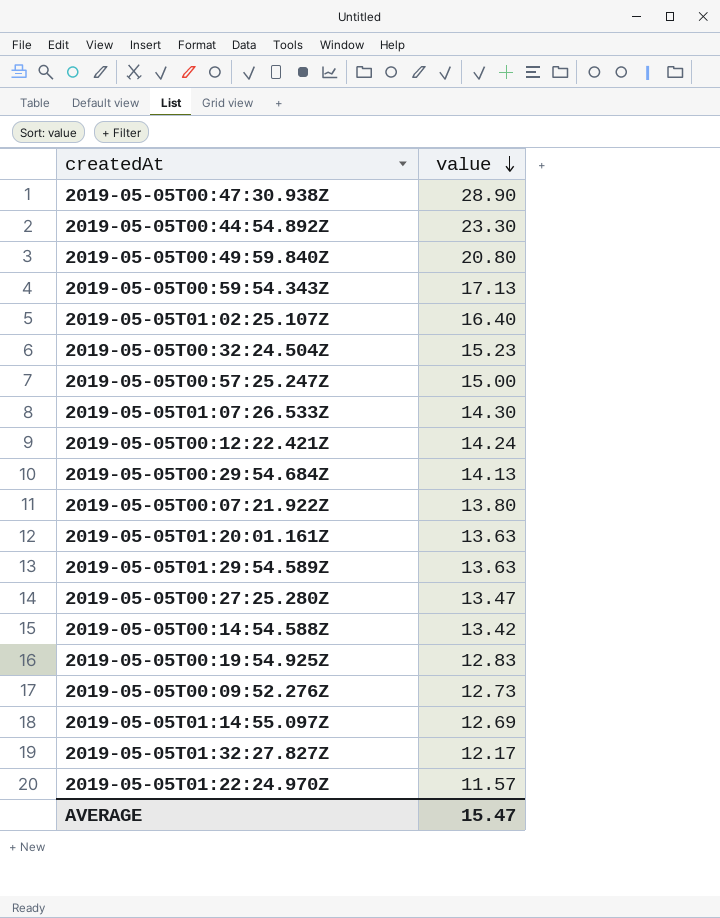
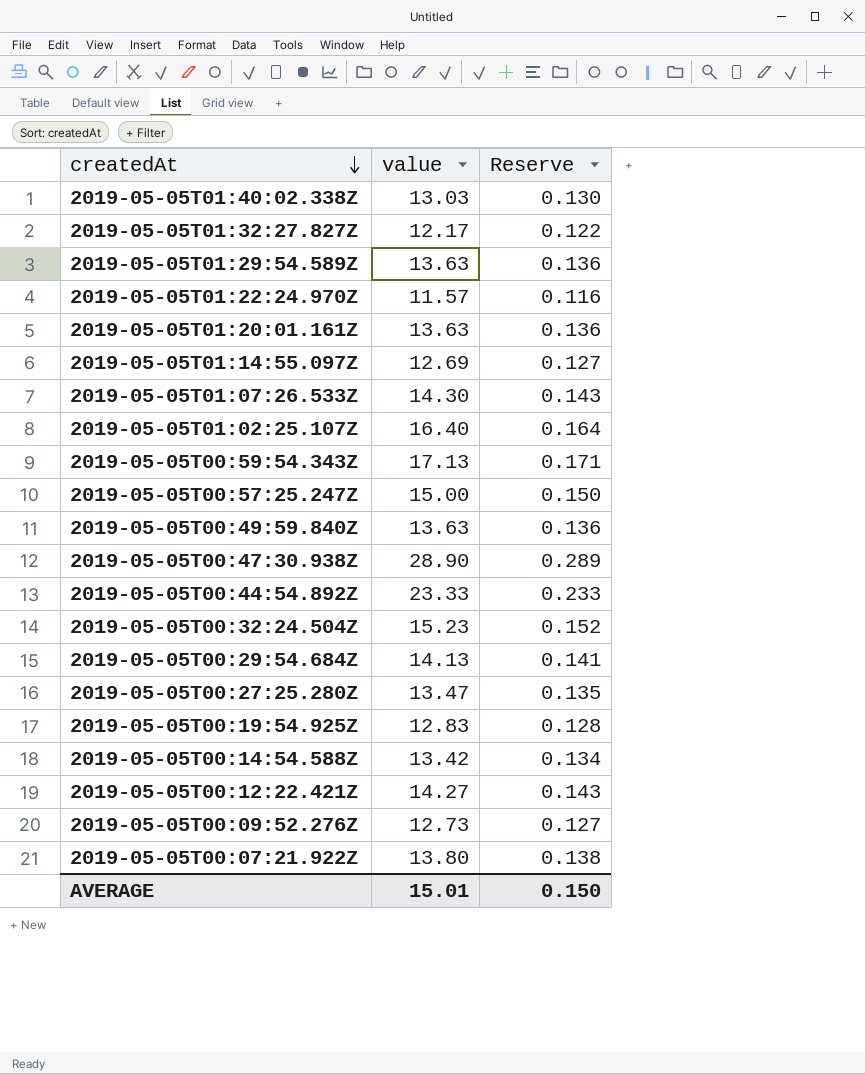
row order: value descending -> createdAt descending
column Reserve | formula: none -> [value] * 0.01
row 2019-05-05T01:40:02.338Z: none -> 13.03 | 0.130
2019-05-05T00:49:59.840Z | value: 20.80 -> 13.63
2019-05-05T00:44:54.892Z | value: 23.30 -> 23.33
2019-05-05T00:12:22.421Z | value: 14.24 -> 14.27
AVERAGE | value: 15.47 -> 15.01

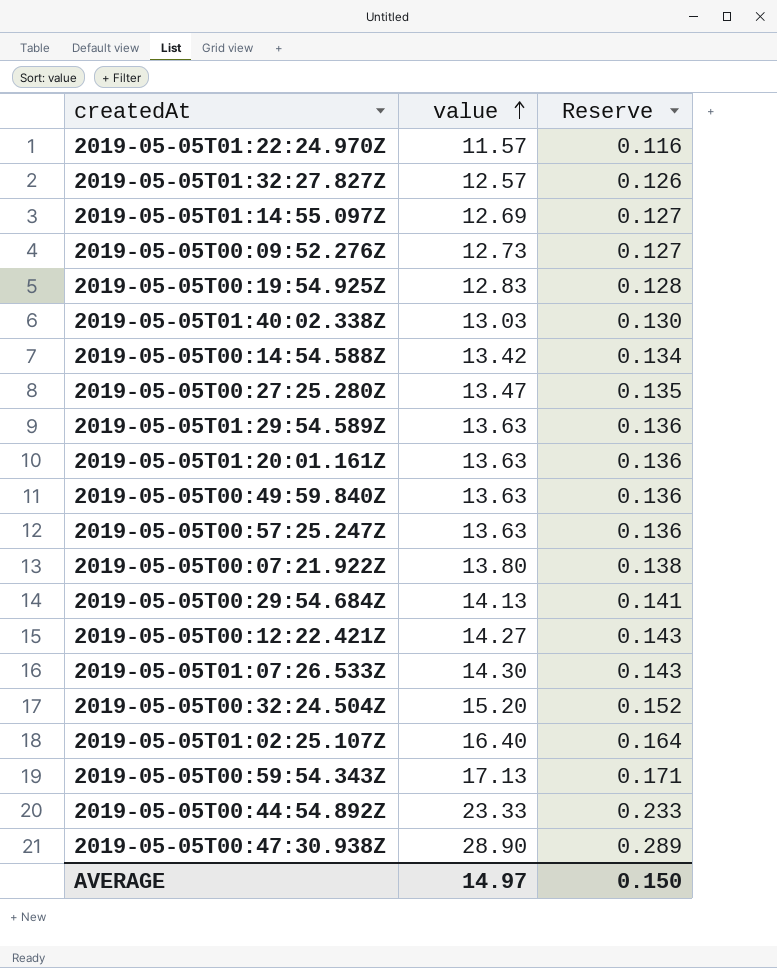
row order: createdAt descending -> value ascending
2019-05-05T01:32:27.827Z | value: 12.17 -> 12.57
2019-05-05T01:32:27.827Z | Reserve: 0.122 -> 0.126
2019-05-05T00:57:25.247Z | value: 15.00 -> 13.63
2019-05-05T00:57:25.247Z | Reserve: 0.150 -> 0.136
2019-05-05T00:32:24.504Z | value: 15.23 -> 15.20
AVERAGE | value: 15.01 -> 14.97

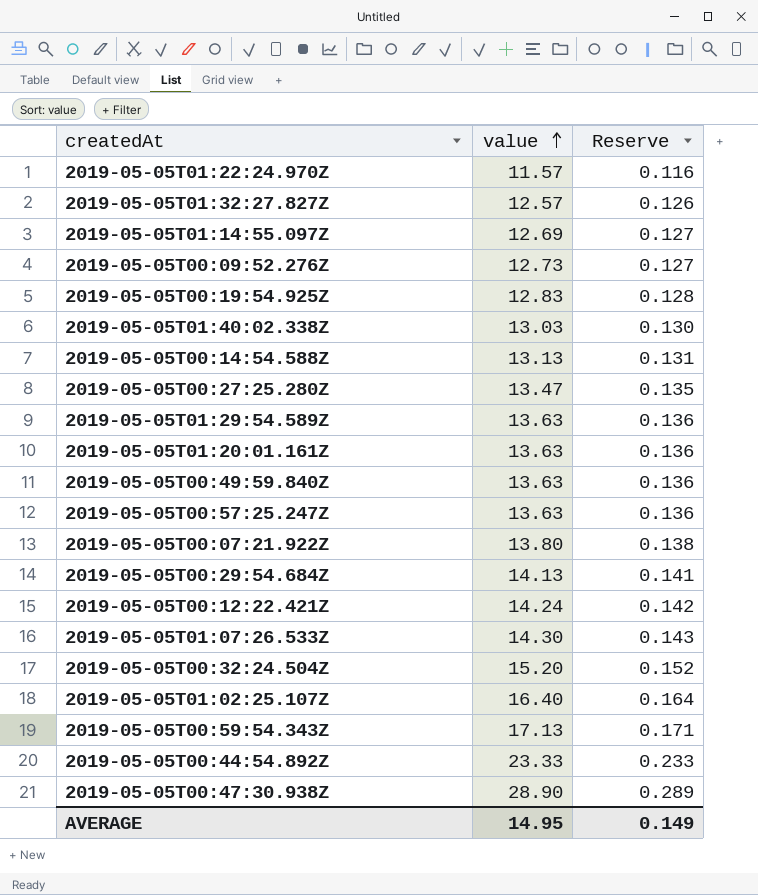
2019-05-05T00:14:54.588Z | value: 13.42 -> 13.13
2019-05-05T00:14:54.588Z | Reserve: 0.134 -> 0.131
2019-05-05T00:12:22.421Z | value: 14.27 -> 14.24
2019-05-05T00:12:22.421Z | Reserve: 0.143 -> 0.142
AVERAGE | value: 14.97 -> 14.95
AVERAGE | Reserve: 0.150 -> 0.149

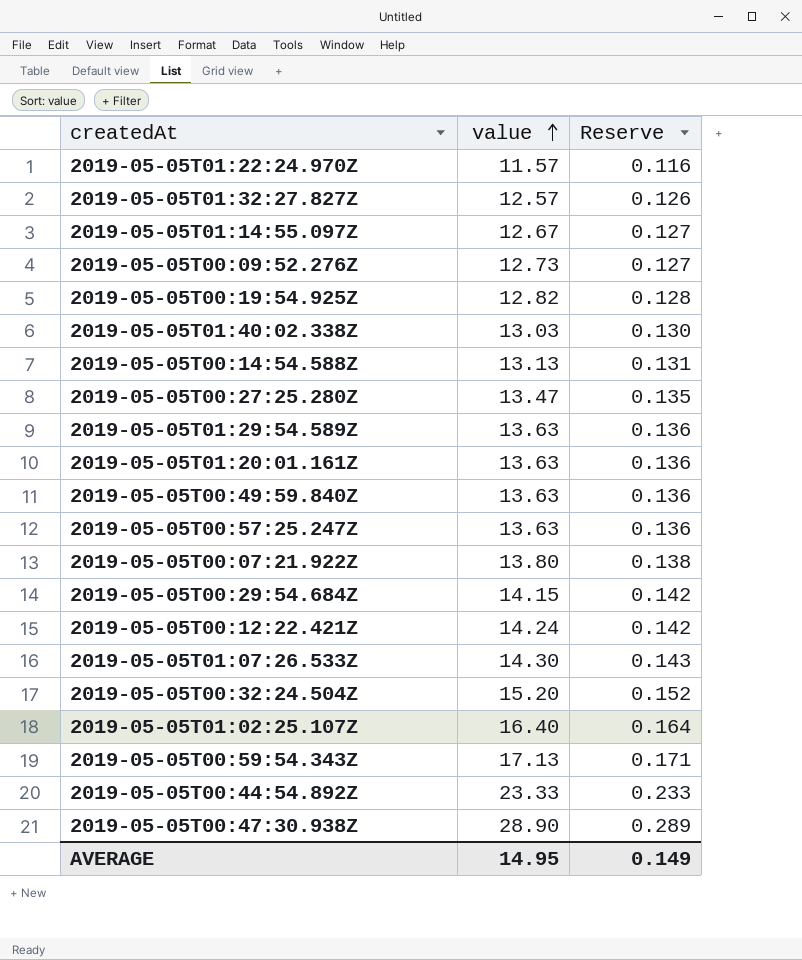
2019-05-05T01:14:55.097Z | value: 12.69 -> 12.67
2019-05-05T00:19:54.925Z | value: 12.83 -> 12.82
2019-05-05T00:29:54.684Z | value: 14.13 -> 14.15
2019-05-05T00:29:54.684Z | Reserve: 0.141 -> 0.142

